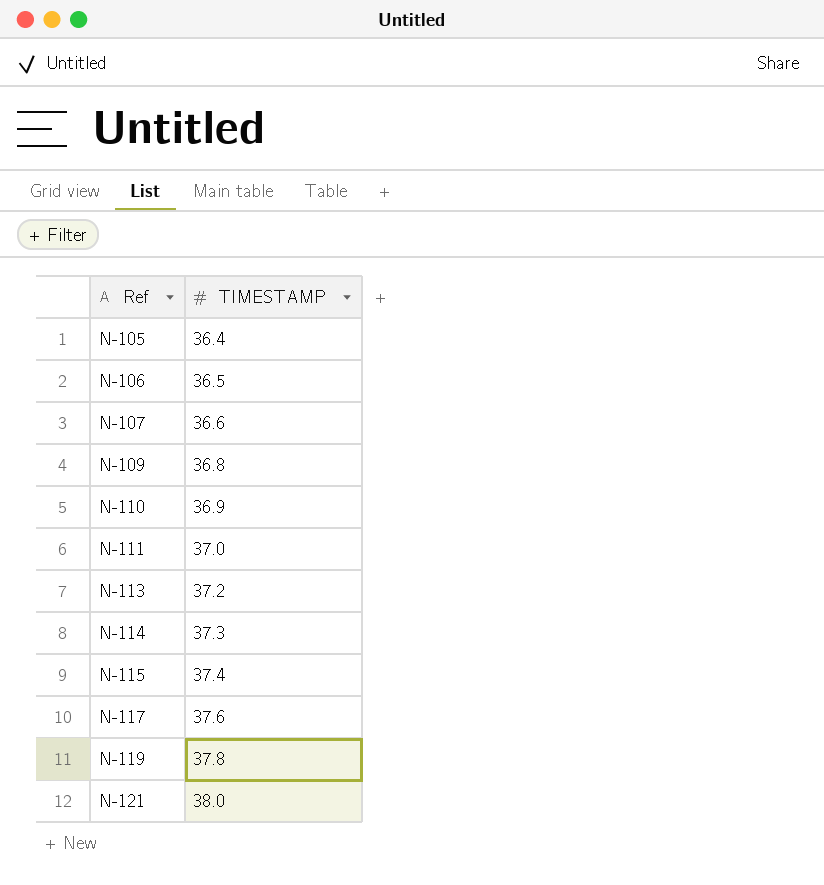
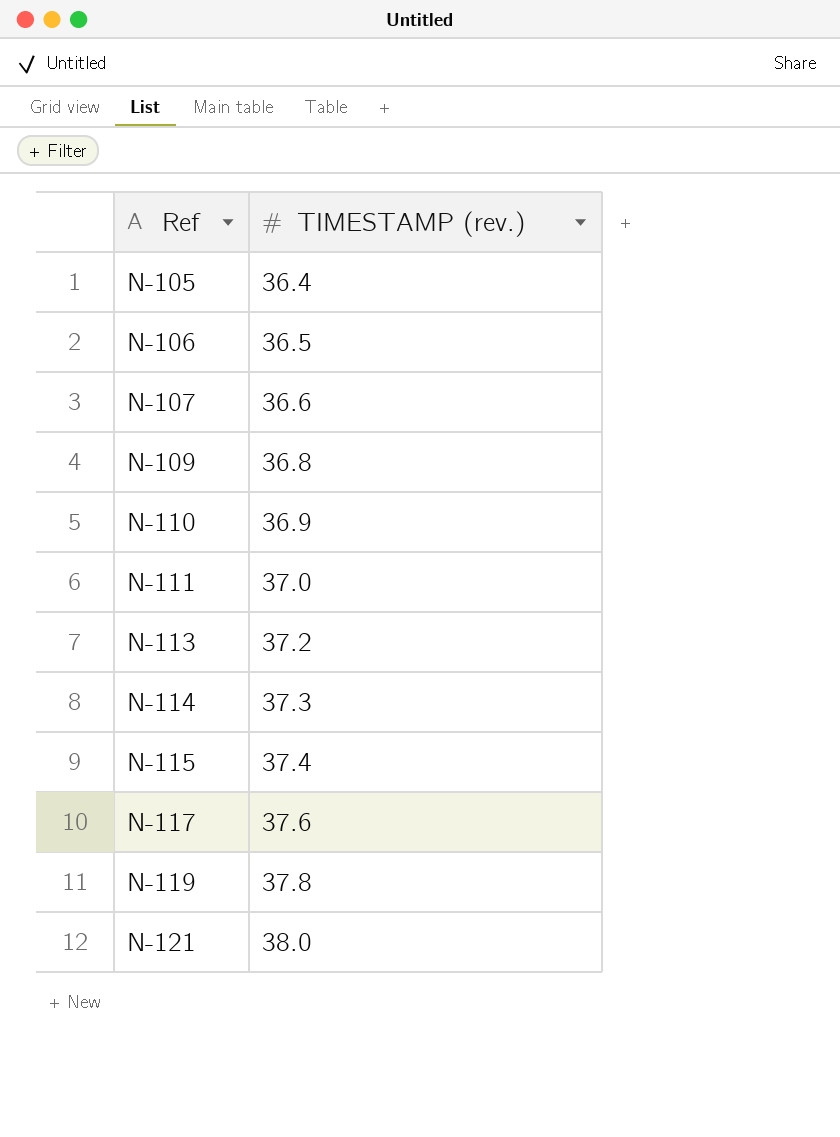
column name: TIMESTAMP -> TIMESTAMP (rev.)

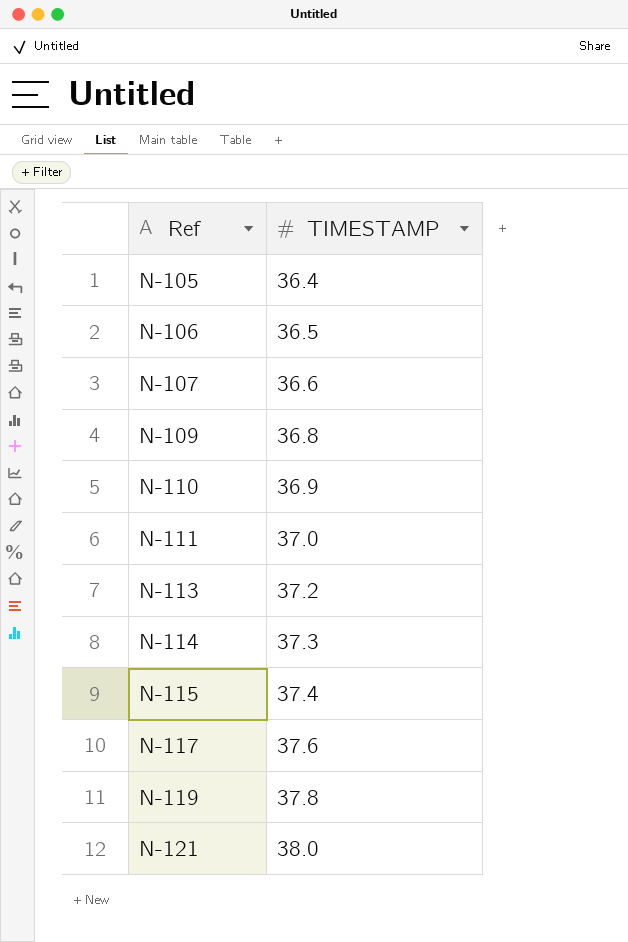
column name: TIMESTAMP (rev.) -> TIMESTAMP

